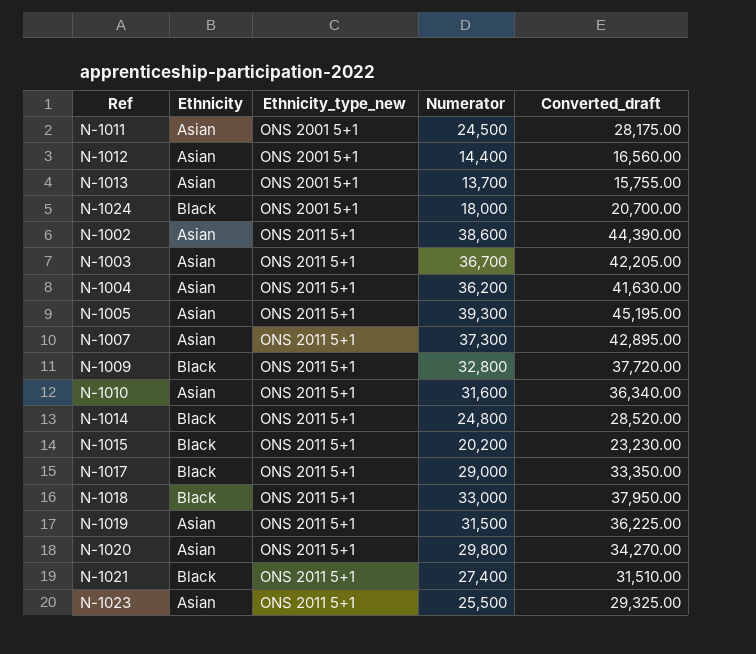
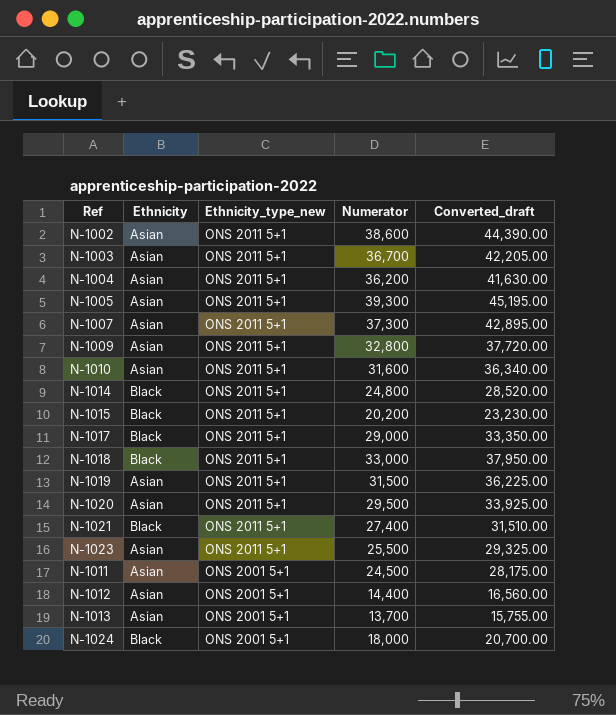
row order: Ethnicity_type_new ascending -> Ethnicity_type_new descending
N-1009 | Ethnicity: Black -> Asian
N-1020 | Numerator: 29,800 -> 29,500
N-1020 | Converted_draft: 34,270.00 -> 33,925.00

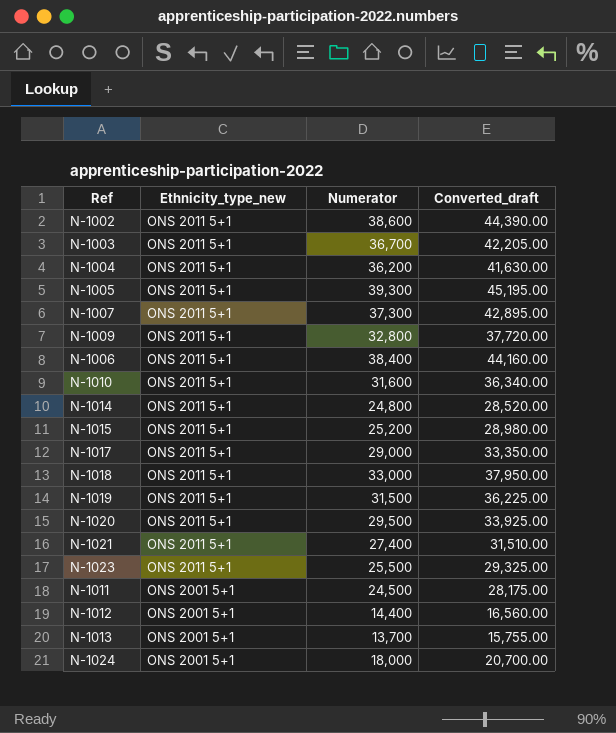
column Ethnicity | position: 2 -> none
row N-1006: none -> ONS 2011 5+1 | 38,400 | 44,160.00
N-1015 | Numerator: 20,200 -> 25,200
N-1015 | Converted_draft: 23,230.00 -> 28,980.00

